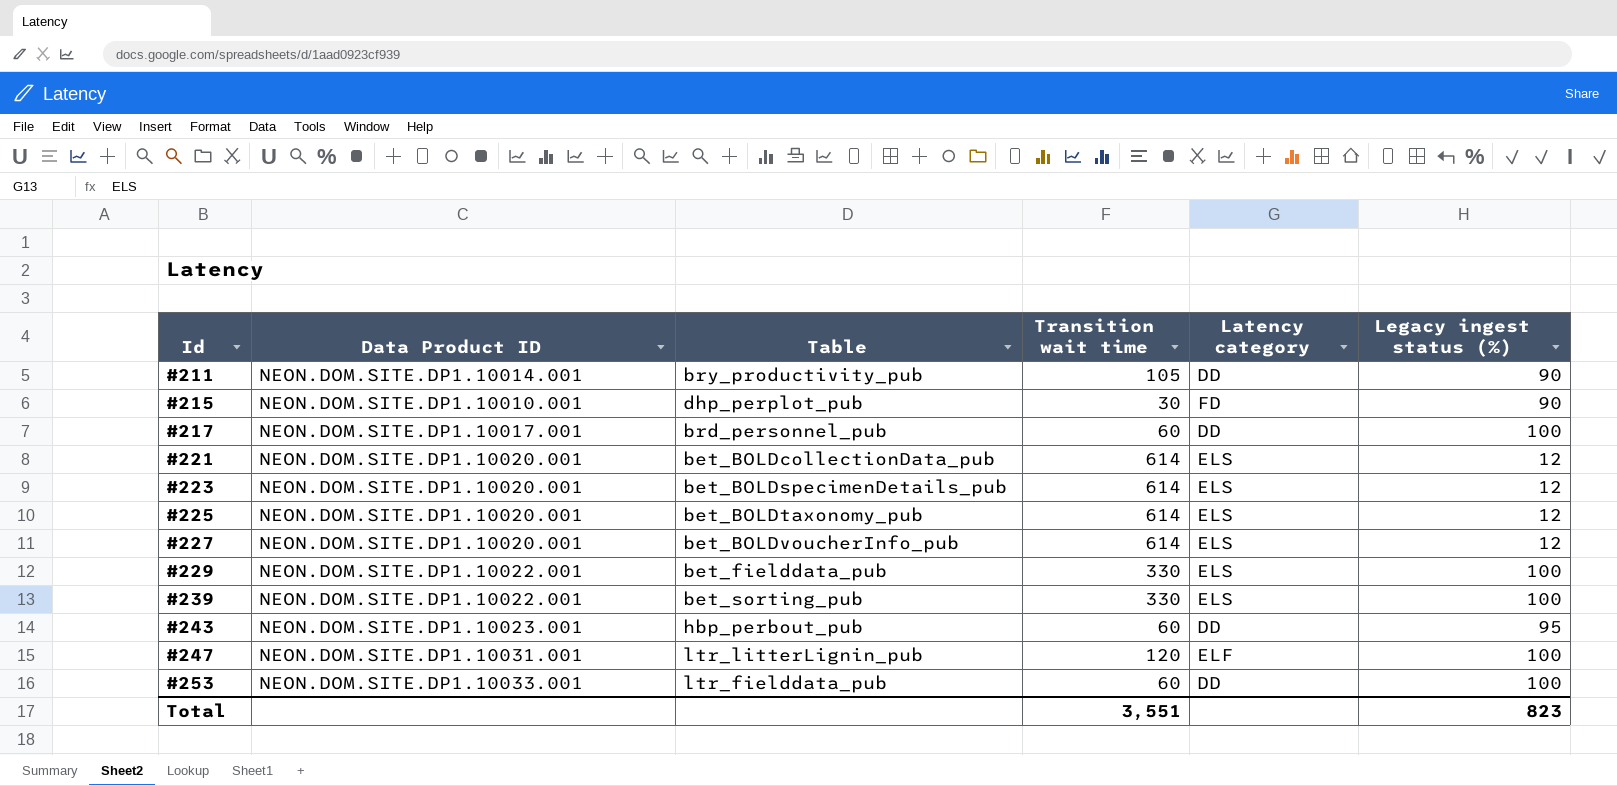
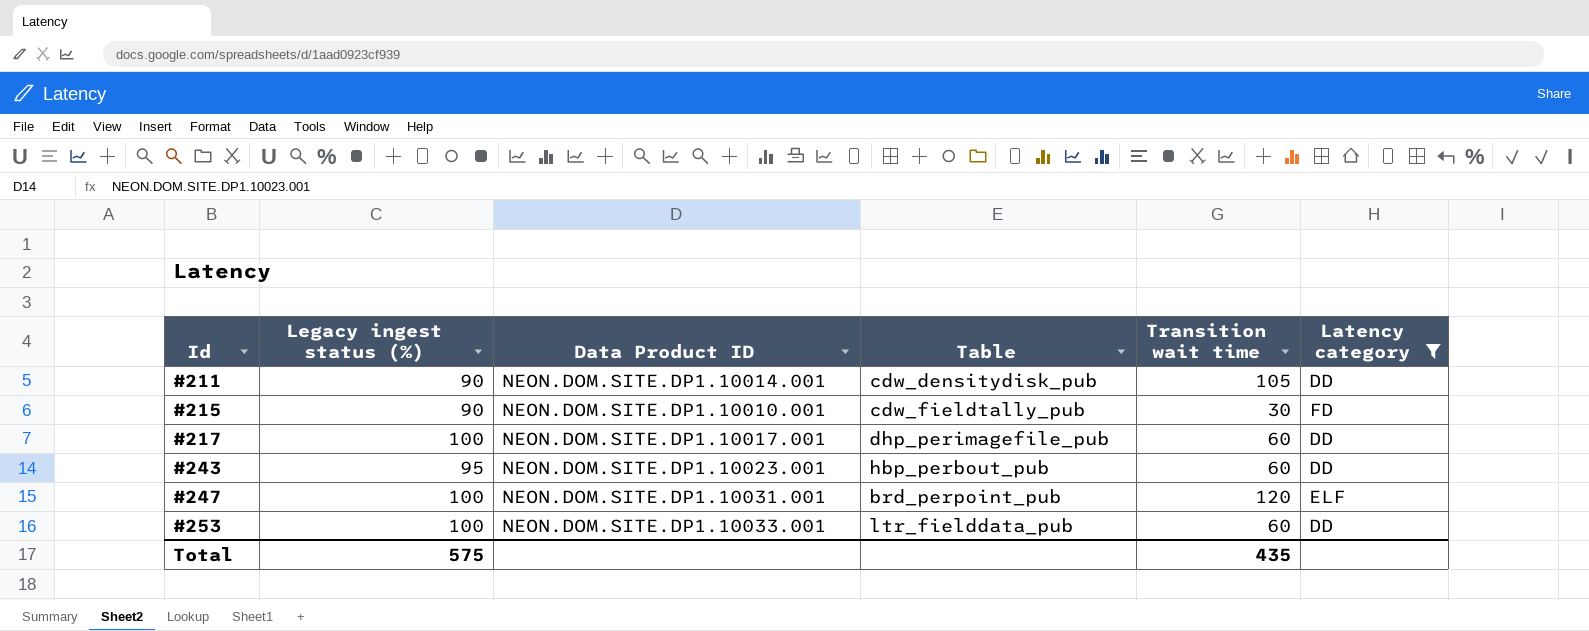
filter: none -> Latency category != ELS
column Legacy ingest status (%) | position: 6 -> 2
#211 | Table: bry_productivity_pub -> cdw_densitydisk_pub
#215 | Table: dhp_perplot_pub -> cdw_fieldtally_pub
#217 | Table: brd_personnel_pub -> dhp_perimagefile_pub
#247 | Table: ltr_litterLignin_pub -> brd_perpoint_pub
Total | Legacy ingest status (%): 823 -> 575
Total | Transition wait time: 3,551 -> 435

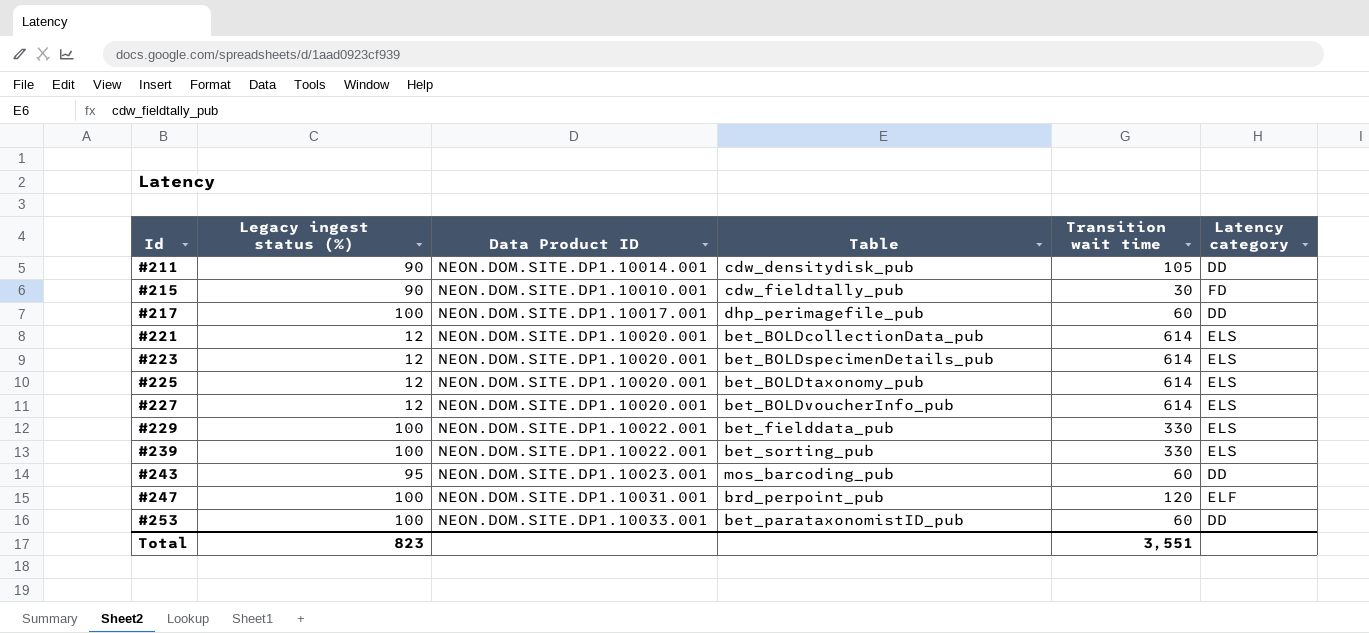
filter: Latency category != ELS -> none
#243 | Table: hbp_perbout_pub -> mos_barcoding_pub
#253 | Table: ltr_fielddata_pub -> bet_parataxonomistID_pub
Total | Legacy ingest status (%): 575 -> 823
Total | Transition wait time: 435 -> 3,551

